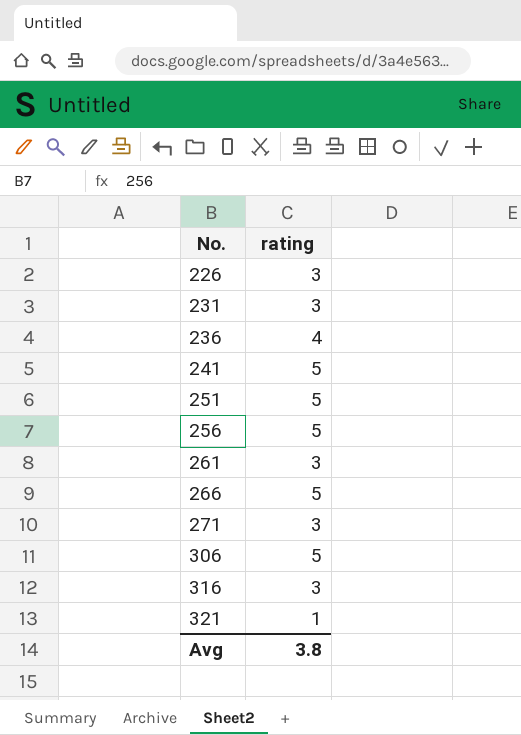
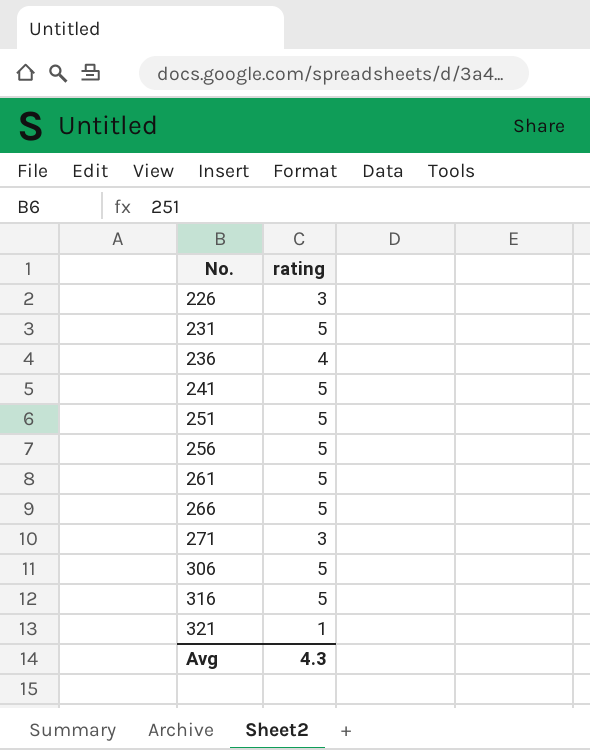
231 | rating: 3 -> 5
261 | rating: 3 -> 5
316 | rating: 3 -> 5
Avg | rating: 3.8 -> 4.3

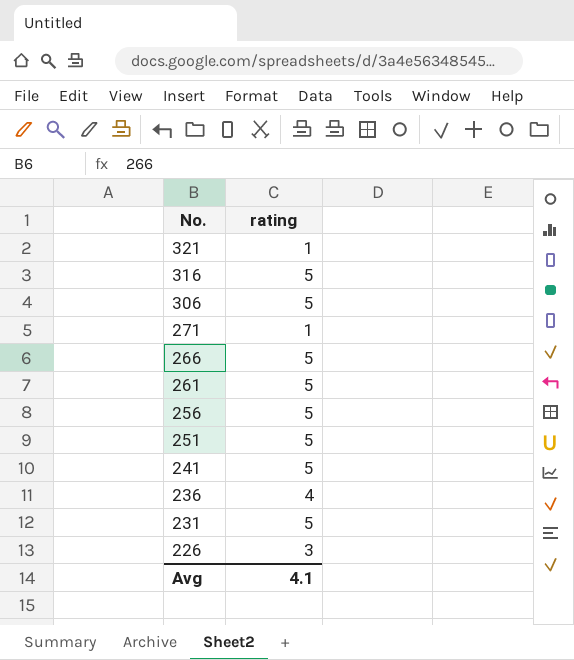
row order: No. ascending -> No. descending
271 | rating: 3 -> 1
Avg | rating: 4.3 -> 4.1

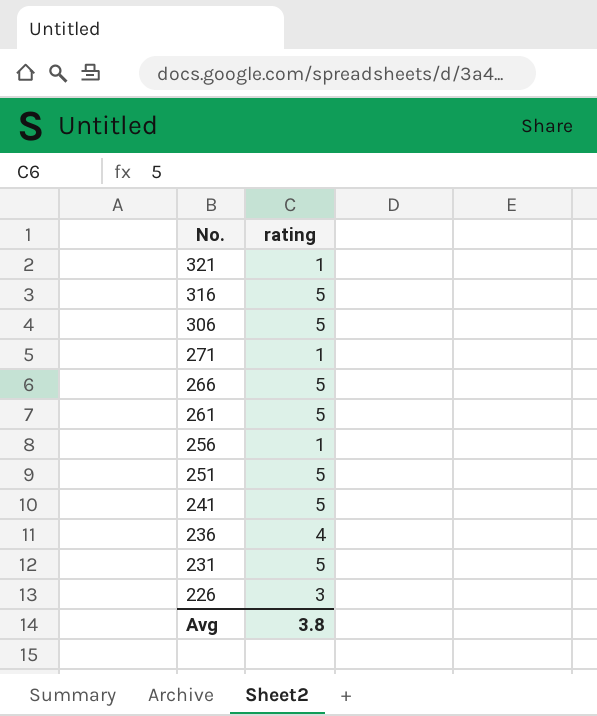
256 | rating: 5 -> 1
Avg | rating: 4.1 -> 3.8

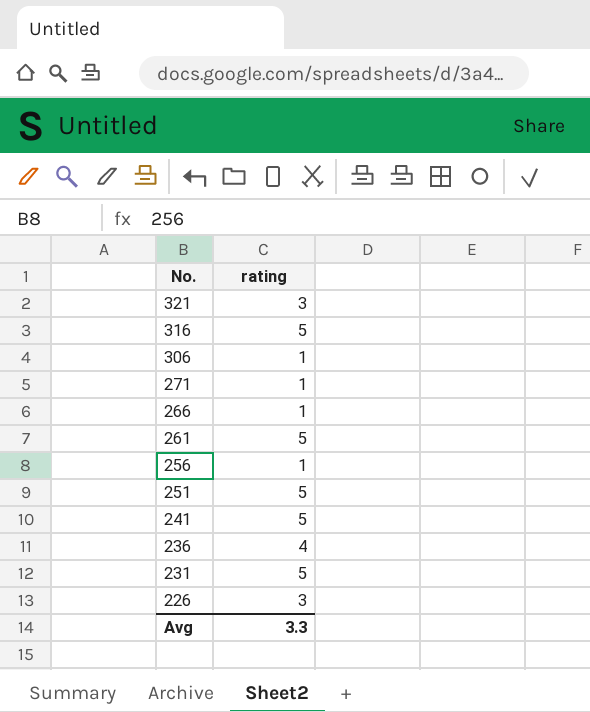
321 | rating: 1 -> 3
306 | rating: 5 -> 1
266 | rating: 5 -> 1
Avg | rating: 3.8 -> 3.3

